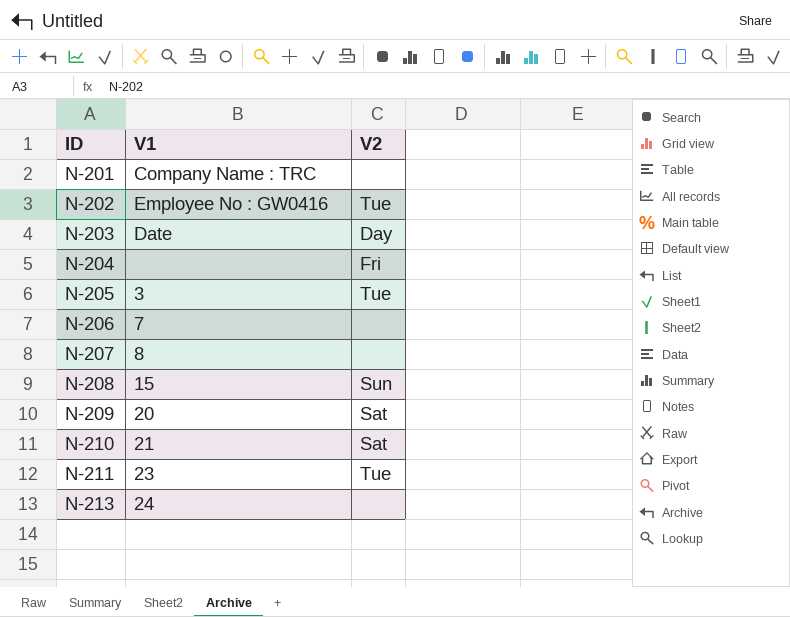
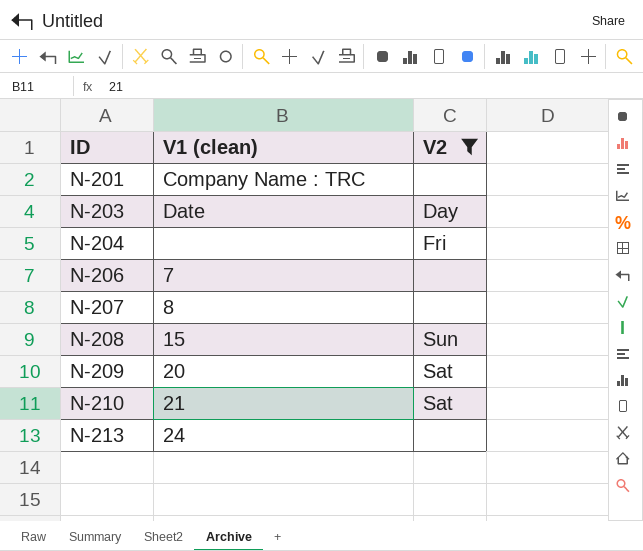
filter: none -> V2 != Tue
column name: V1 -> V1 (clean)

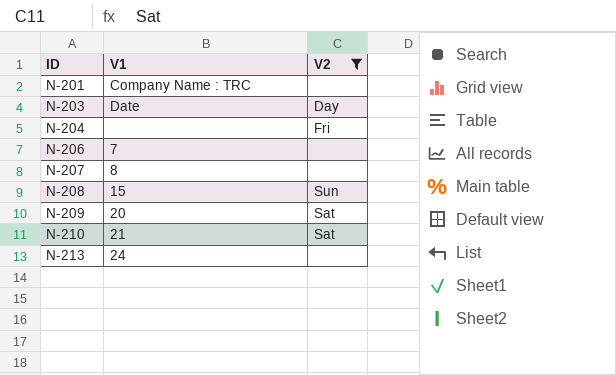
column name: V1 (clean) -> V1

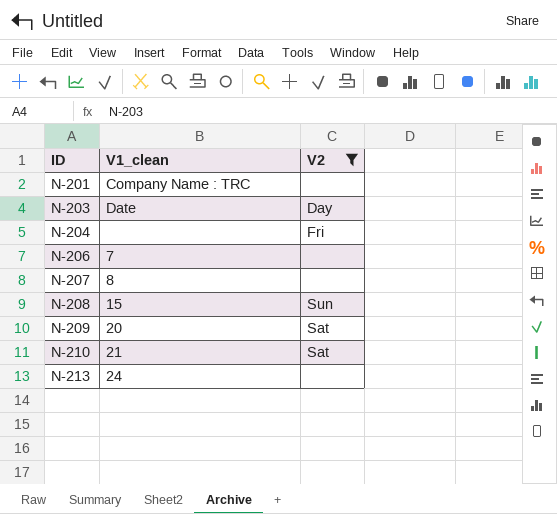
column name: V1 -> V1_clean

